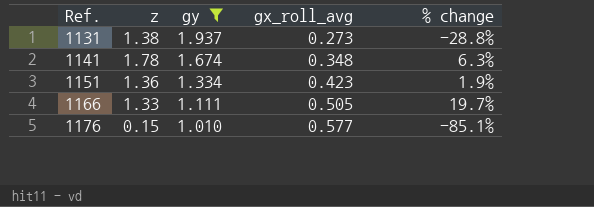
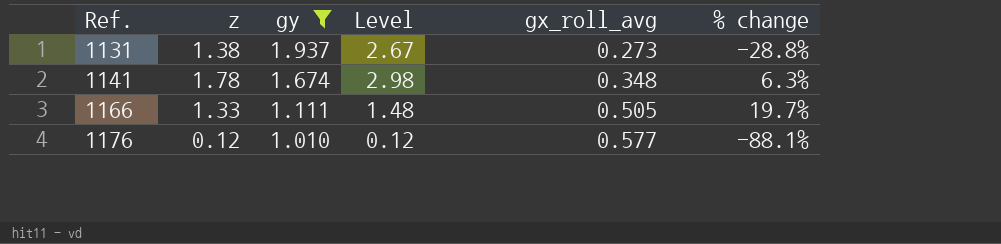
column Level | formula: none -> [z] * [gy]
row 1151: 1.36 | 1.334 | 0.423 | 1.9% -> none
1176 | z: 0.15 -> 0.12
1176 | % change: -85.1% -> -88.1%

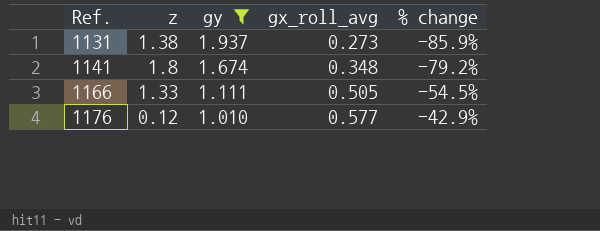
column Level | formula: [z] * [gy] -> none
column % change | formula: ([z] - [gy]) / [gy] -> ([gx_roll_avg] - [gy]) / [gy]
1141 | z: 1.78 -> 1.8

